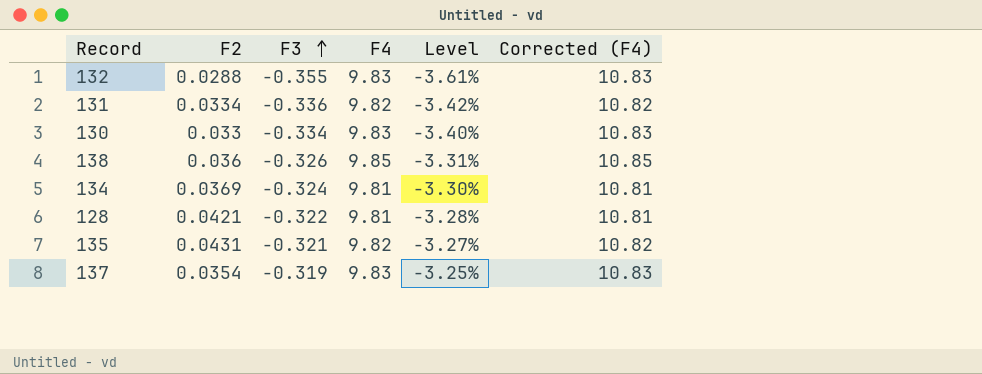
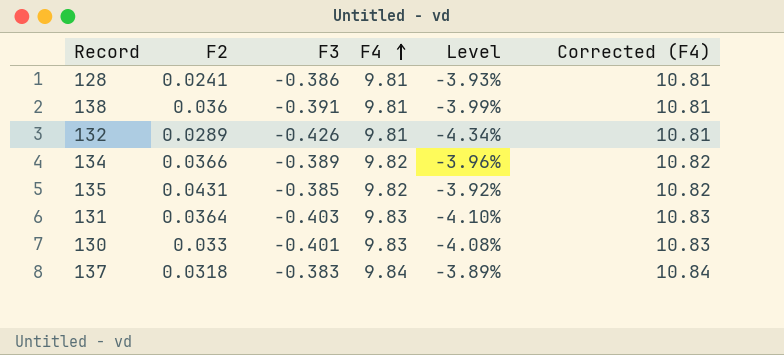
row order: F3 ascending -> F4 ascending
128 | F2: 0.0421 -> 0.0241
128 | F3: -0.322 -> -0.386
128 | Level: -3.28% -> -3.93%
138 | F3: -0.326 -> -0.391
138 | F4: 9.85 -> 9.81
138 | Level: -3.31% -> -3.99%
138 | Corrected (F4): 10.85 -> 10.81
132 | F2: 0.0288 -> 0.0289
132 | F3: -0.355 -> -0.426
132 | F4: 9.83 -> 9.81
132 | Level: -3.61% -> -4.34%
132 | Corrected (F4): 10.83 -> 10.81
134 | F2: 0.0369 -> 0.0366
134 | F3: -0.324 -> -0.389
134 | F4: 9.81 -> 9.82
134 | Level: -3.30% -> -3.96%
134 | Corrected (F4): 10.81 -> 10.82
135 | F3: -0.321 -> -0.385
135 | Level: -3.27% -> -3.92%
131 | F2: 0.0334 -> 0.0364
131 | F3: -0.336 -> -0.403
131 | F4: 9.82 -> 9.83
131 | Level: -3.42% -> -4.10%
131 | Corrected (F4): 10.82 -> 10.83
130 | F3: -0.334 -> -0.401
130 | Level: -3.40% -> -4.08%
137 | F2: 0.0354 -> 0.0318
137 | F3: -0.319 -> -0.383
137 | F4: 9.83 -> 9.84
137 | Level: -3.25% -> -3.89%
137 | Corrected (F4): 10.83 -> 10.84

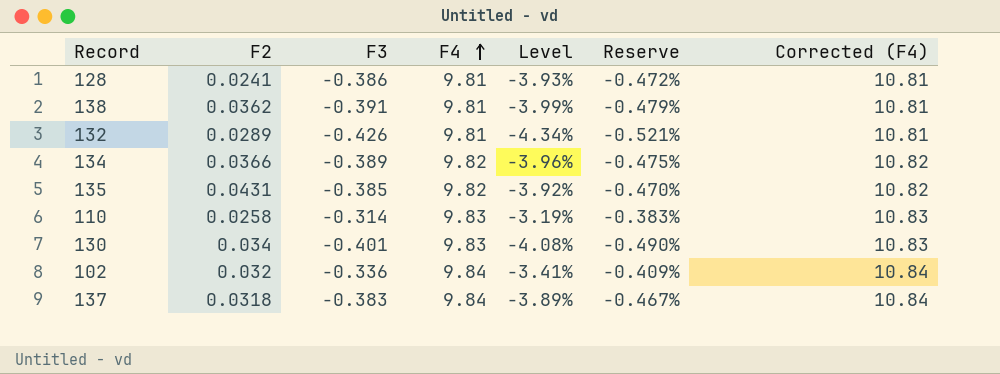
column Reserve | formula: none -> [Level] * 0.12
row 131: 0.0364 | -0.403 | 9.83 | -4.10% | 10.83 -> none
138 | F2: 0.036 -> 0.0362
row 110: none -> 0.0258 | -0.314 | 9.83 | -3.19% | -0.383% | 10.83
130 | F2: 0.033 -> 0.034
row 102: none -> 0.032 | -0.336 | 9.84 | -3.41% | -0.409% | 10.84

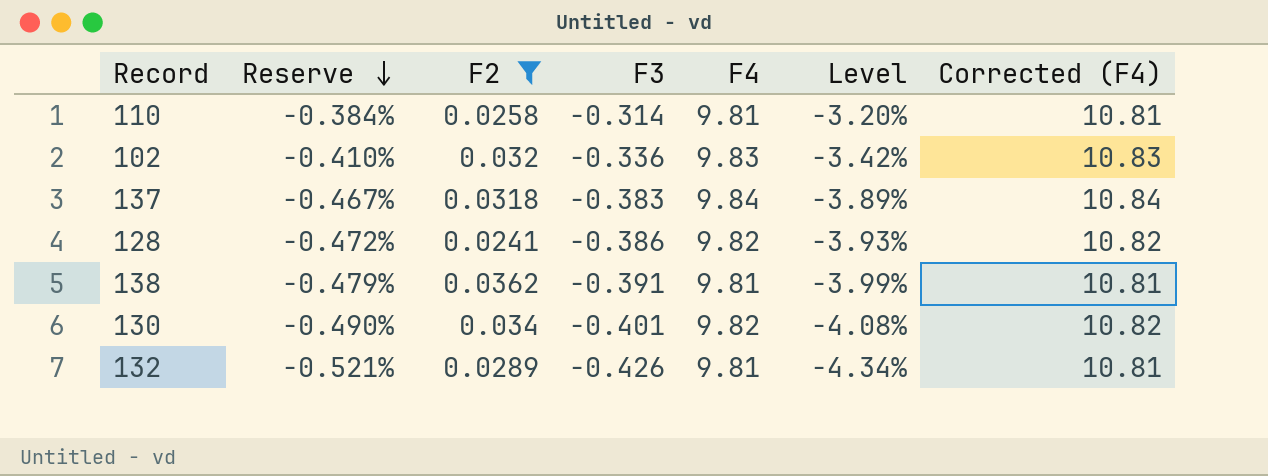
filter: none -> F2 <= 0.0362
row order: F4 ascending -> Reserve descending
column Reserve | position: 6 -> 2
110 | Reserve: -0.383% -> -0.384%
110 | F4: 9.83 -> 9.81
110 | Level: -3.19% -> -3.20%
110 | Corrected (F4): 10.83 -> 10.81
102 | Reserve: -0.409% -> -0.410%
102 | F4: 9.84 -> 9.83
102 | Level: -3.41% -> -3.42%
102 | Corrected (F4): 10.84 -> 10.83
128 | F4: 9.81 -> 9.82
128 | Corrected (F4): 10.81 -> 10.82
130 | F4: 9.83 -> 9.82
130 | Corrected (F4): 10.83 -> 10.82

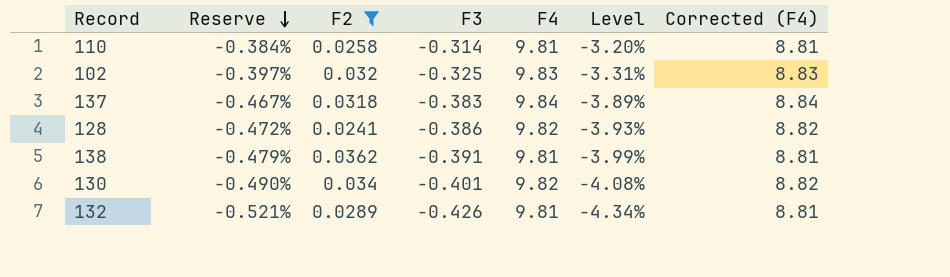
column Corrected (F4) | formula: [F4] + 1 -> [F4] - 1
102 | Reserve: -0.410% -> -0.397%
102 | F3: -0.336 -> -0.325
102 | Level: -3.42% -> -3.31%

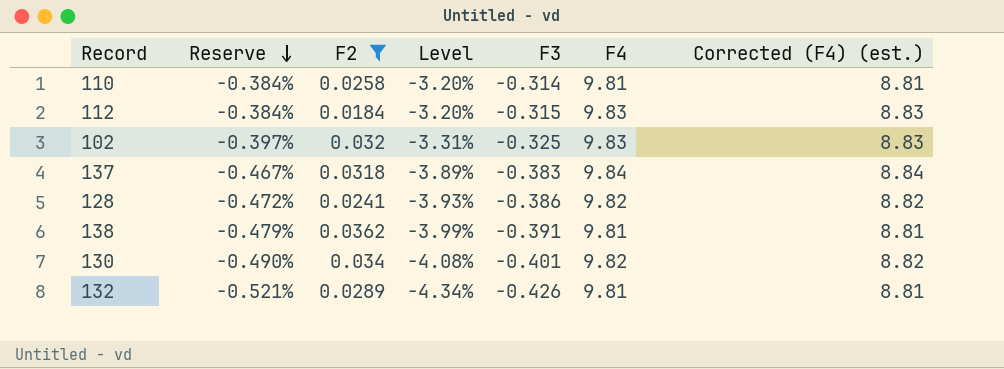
column Level | position: 6 -> 4
column name: Corrected (F4) -> Corrected (F4) (est.)
row 112: none -> -0.384% | 0.0184 | -3.20% | -0.315 | 9.83 | 8.83

